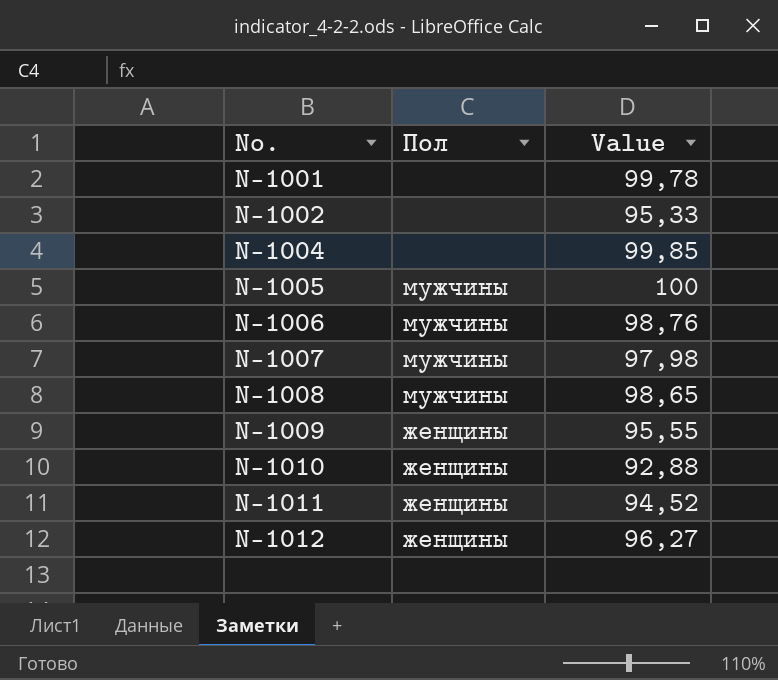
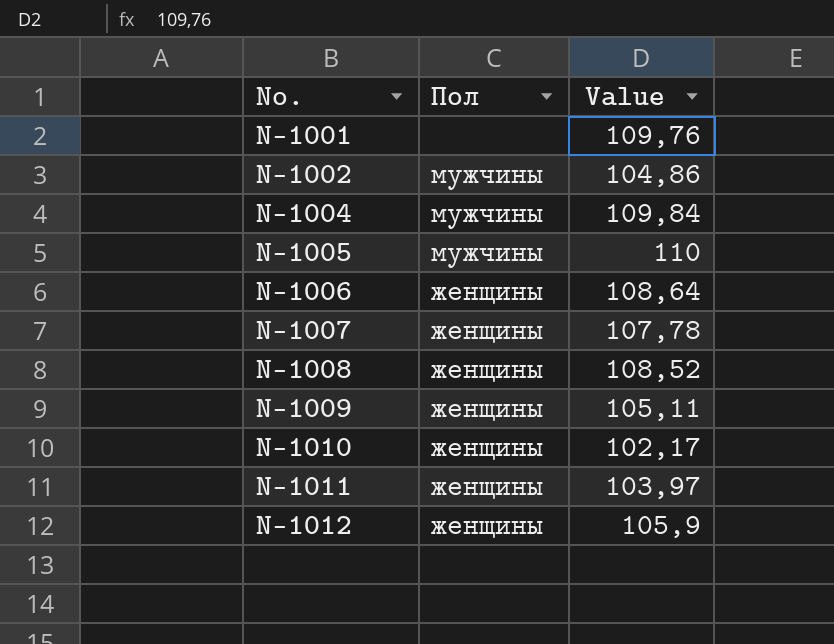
N-1001 | Value: 99,78 -> 109,76
N-1002 | Пол: none -> мужчины
N-1002 | Value: 95,33 -> 104,86
N-1004 | Пол: none -> мужчины
N-1004 | Value: 99,85 -> 109,84
N-1005 | Value: 100 -> 110
N-1006 | Пол: мужчины -> женщины
N-1006 | Value: 98,76 -> 108,64
N-1007 | Пол: мужчины -> женщины
N-1007 | Value: 97,98 -> 107,78
N-1008 | Пол: мужчины -> женщины
N-1008 | Value: 98,65 -> 108,52
N-1009 | Value: 95,55 -> 105,11
N-1010 | Value: 92,88 -> 102,17
N-1011 | Value: 94,52 -> 103,97
N-1012 | Value: 96,27 -> 105,9

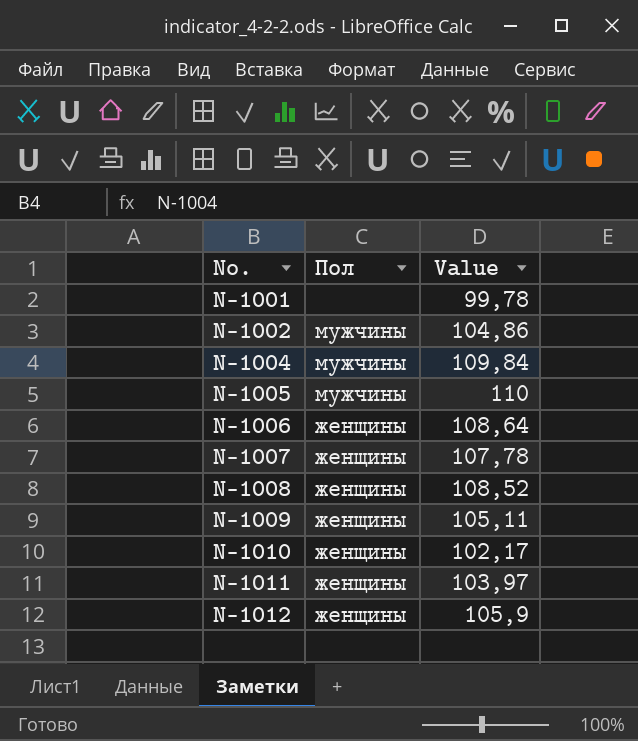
N-1001 | Value: 109,76 -> 99,78

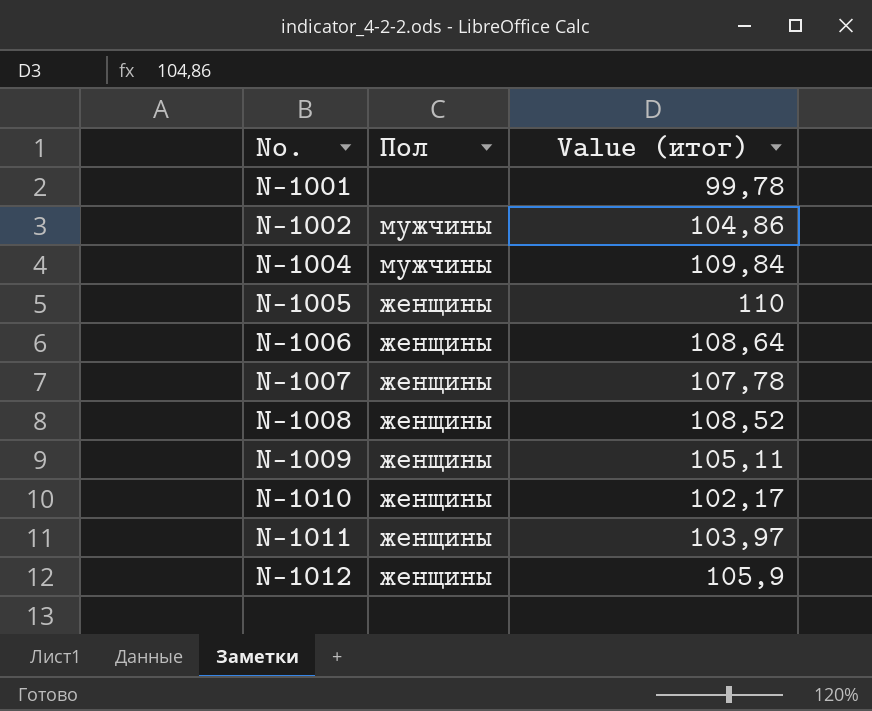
column name: Value -> Value (итог)
N-1005 | Пол: мужчины -> женщины

